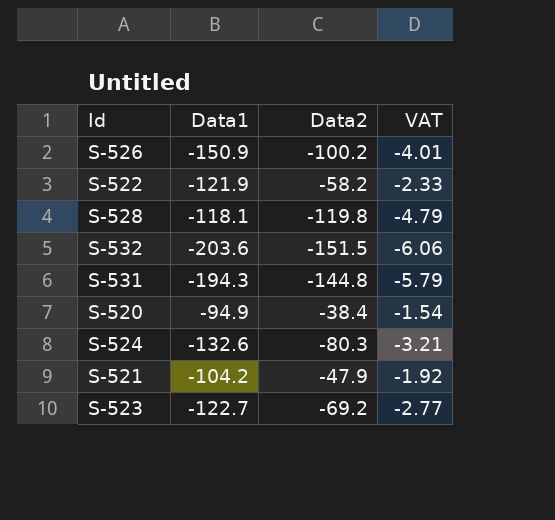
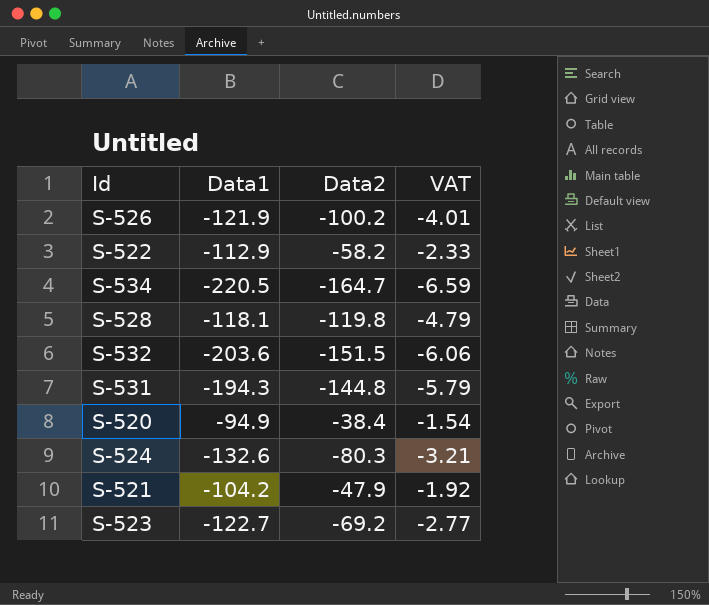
S-526 | Data1: -150.9 -> -121.9
S-522 | Data1: -121.9 -> -112.9
row S-534: none -> -220.5 | -164.7 | -6.59

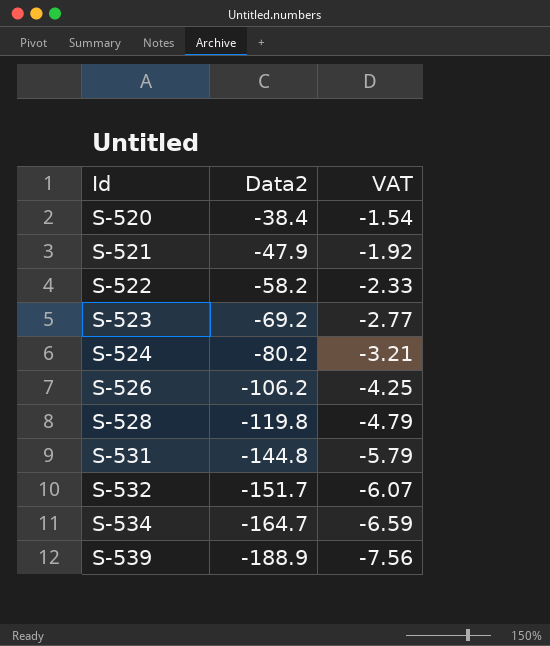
row order: none -> Id ascending
column Data1 | position: 2 -> none
S-524 | Data2: -80.3 -> -80.2
S-526 | Data2: -100.2 -> -106.2
S-526 | VAT: -4.01 -> -4.25
S-532 | Data2: -151.5 -> -151.7
S-532 | VAT: -6.06 -> -6.07
row S-539: none -> -188.9 | -7.56

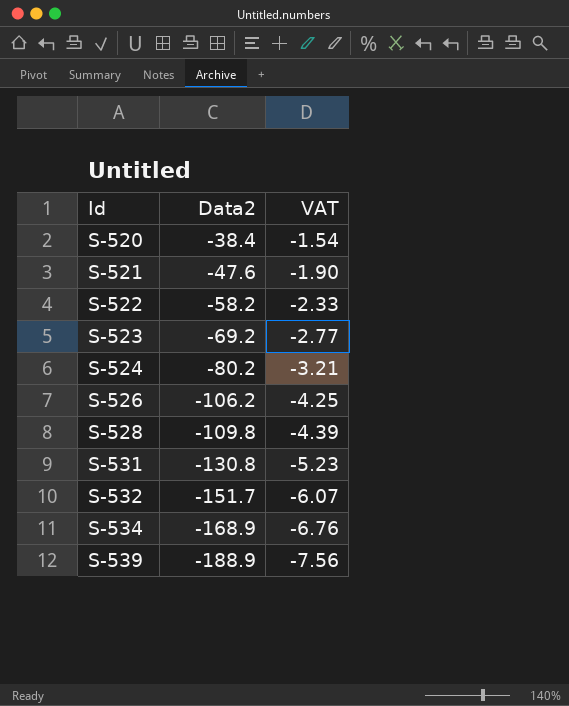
S-521 | Data2: -47.9 -> -47.6
S-521 | VAT: -1.92 -> -1.90
S-528 | Data2: -119.8 -> -109.8
S-528 | VAT: -4.79 -> -4.39
S-531 | Data2: -144.8 -> -130.8
S-531 | VAT: -5.79 -> -5.23
S-534 | Data2: -164.7 -> -168.9
S-534 | VAT: -6.59 -> -6.76

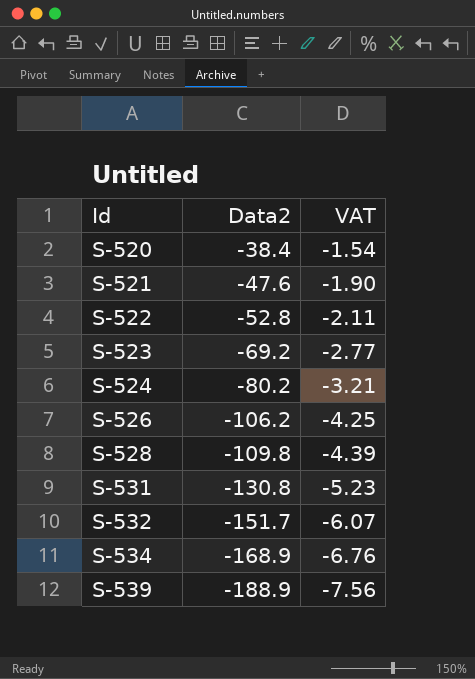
S-522 | Data2: -58.2 -> -52.8
S-522 | VAT: -2.33 -> -2.11

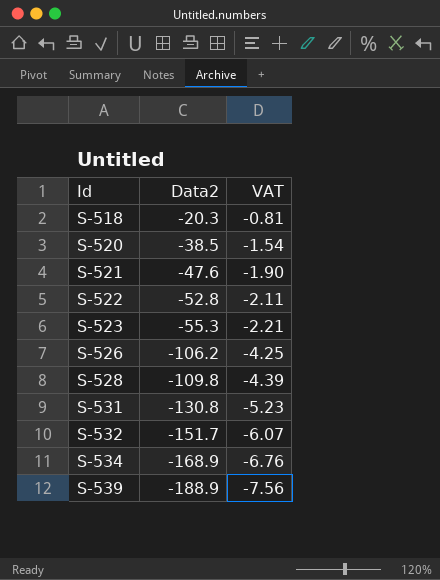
row S-524: -80.2 | -3.21 -> none
row S-518: none -> -20.3 | -0.81
S-520 | Data2: -38.4 -> -38.5
S-523 | Data2: -69.2 -> -55.3
S-523 | VAT: -2.77 -> -2.21

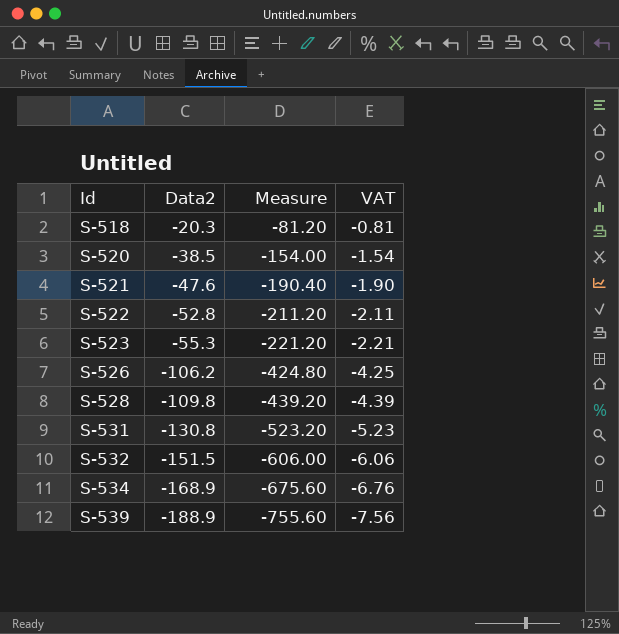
column Measure | formula: none -> [Data2] * 4
S-532 | Data2: -151.7 -> -151.5
S-532 | VAT: -6.07 -> -6.06

